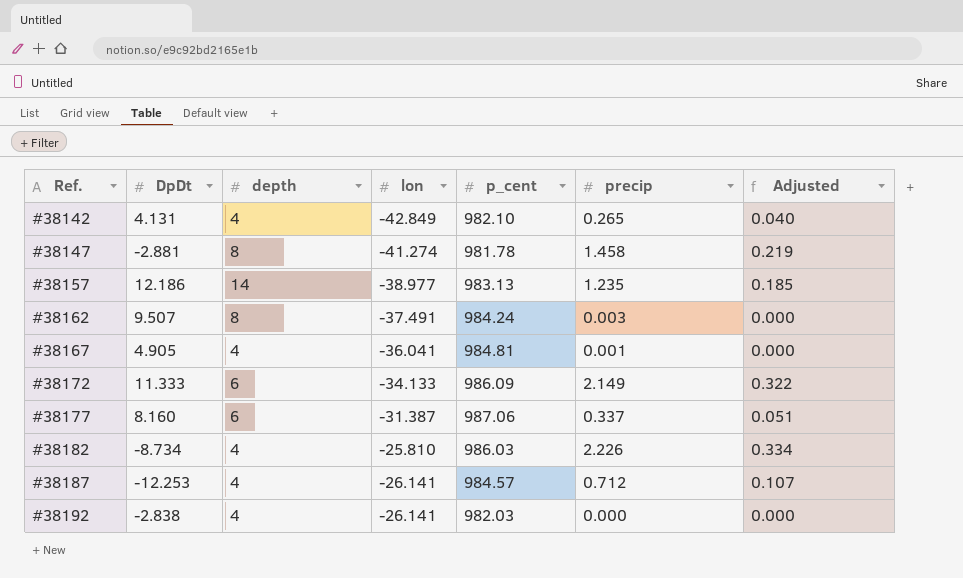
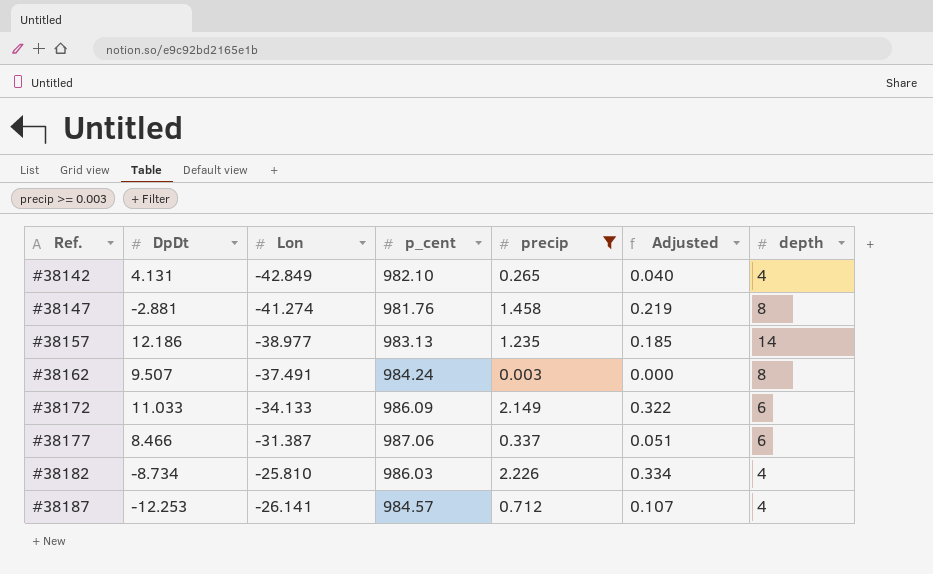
filter: none -> precip >= 0.003
column name: lon -> Lon
column depth | position: 3 -> 7
#38147 | p_cent: 981.78 -> 981.76
#38172 | DpDt: 11.333 -> 11.033
#38177 | DpDt: 8.160 -> 8.466

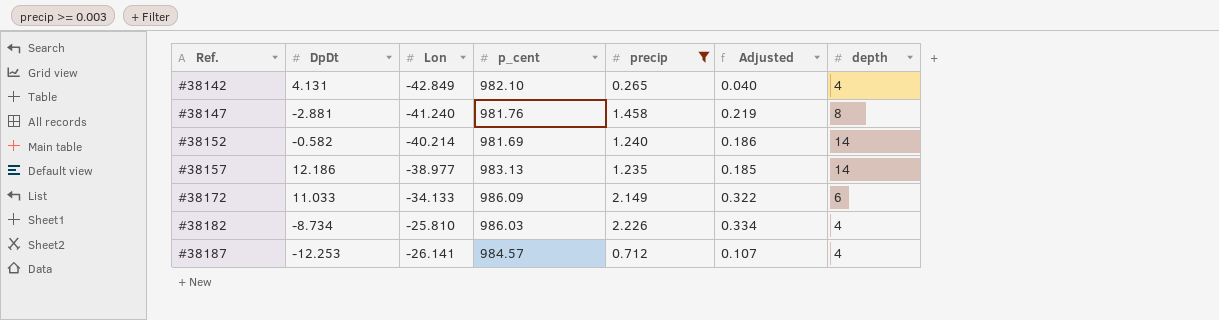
row #38162: 9.507 | -37.491 | 984.24 | 0.003 | 0.000 | 8 -> none
row #38177: 8.466 | -31.387 | 987.06 | 0.337 | 0.051 | 6 -> none
#38147 | Lon: -41.274 -> -41.240
row #38152: none -> -0.582 | -40.214 | 981.69 | 1.240 | 0.186 | 14

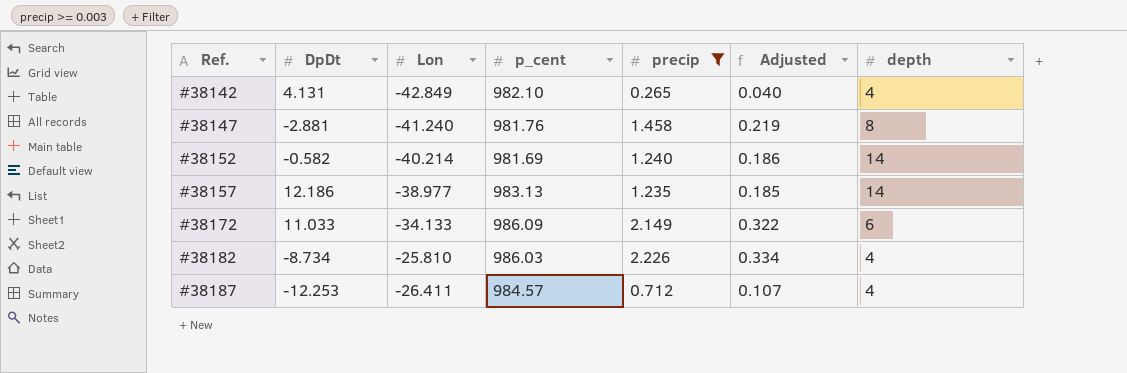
#38187 | Lon: -26.141 -> -26.411

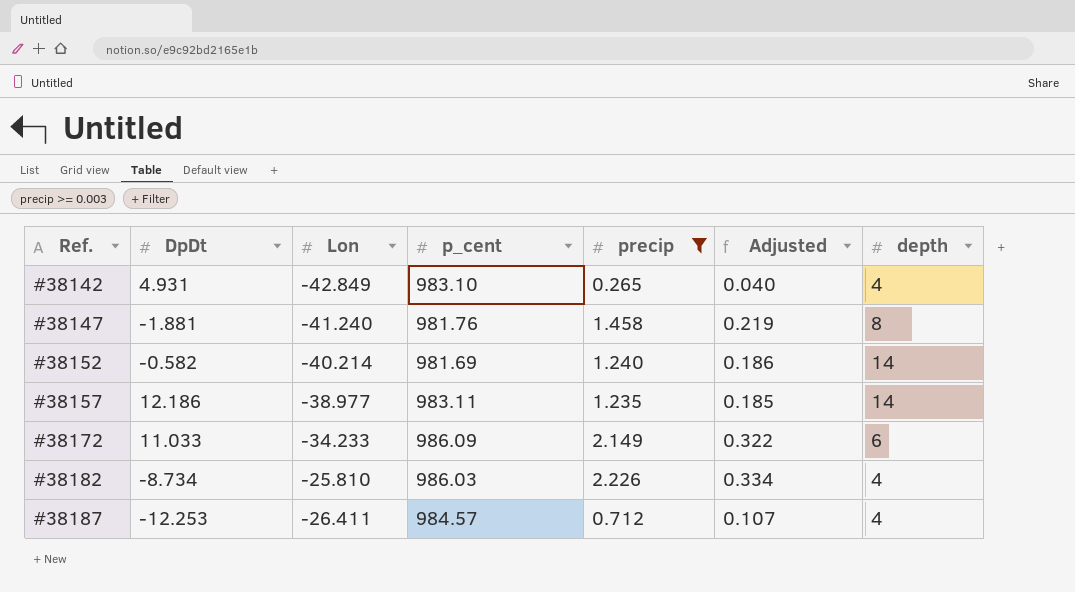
#38142 | DpDt: 4.131 -> 4.931
#38142 | p_cent: 982.10 -> 983.10
#38147 | DpDt: -2.881 -> -1.881
#38157 | p_cent: 983.13 -> 983.11
#38172 | Lon: -34.133 -> -34.233

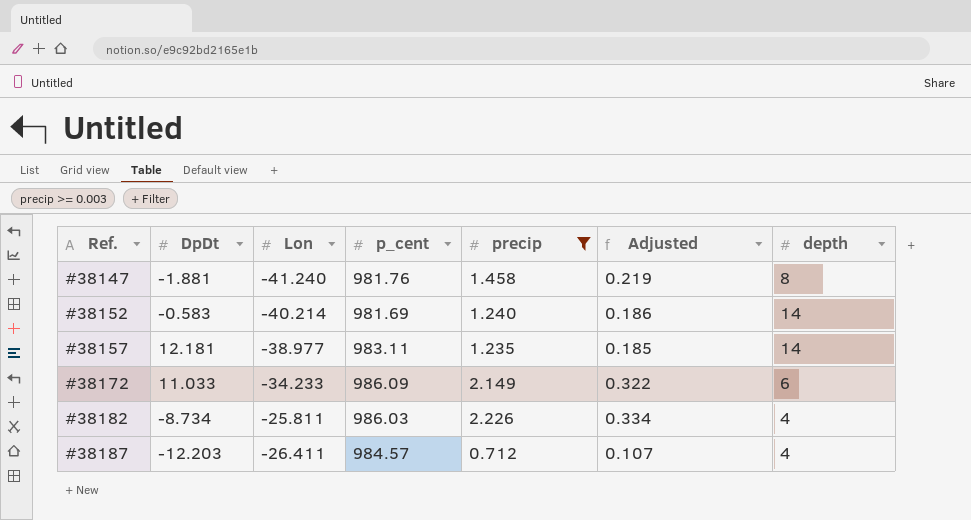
row #38142: 4.931 | -42.849 | 983.10 | 0.265 | 0.040 | 4 -> none
#38152 | DpDt: -0.582 -> -0.583
#38157 | DpDt: 12.186 -> 12.181
#38182 | Lon: -25.810 -> -25.811
#38187 | DpDt: -12.253 -> -12.203

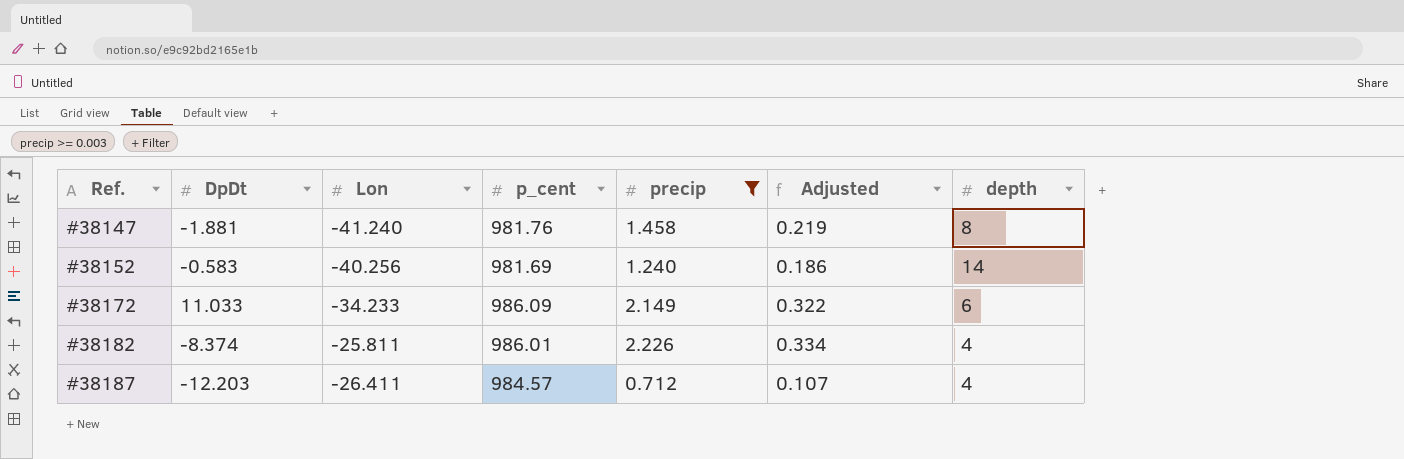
row #38157: 12.181 | -38.977 | 983.11 | 1.235 | 0.185 | 14 -> none
#38152 | Lon: -40.214 -> -40.256
#38182 | DpDt: -8.734 -> -8.374
#38182 | p_cent: 986.03 -> 986.01

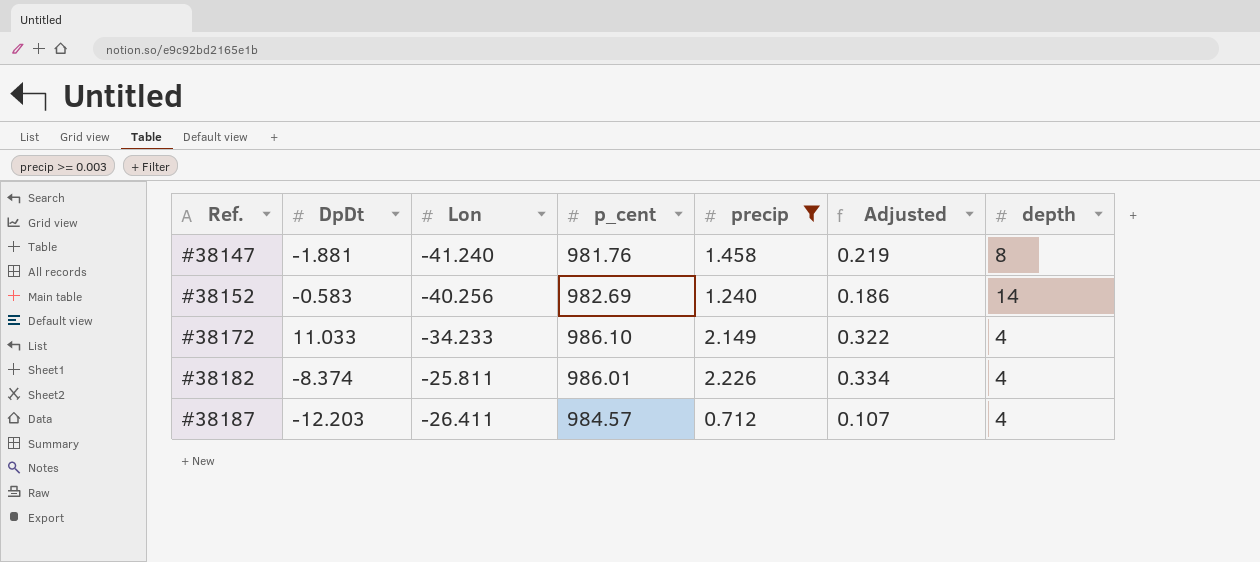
#38152 | p_cent: 981.69 -> 982.69
#38172 | p_cent: 986.09 -> 986.10
#38172 | depth: 6 -> 4

